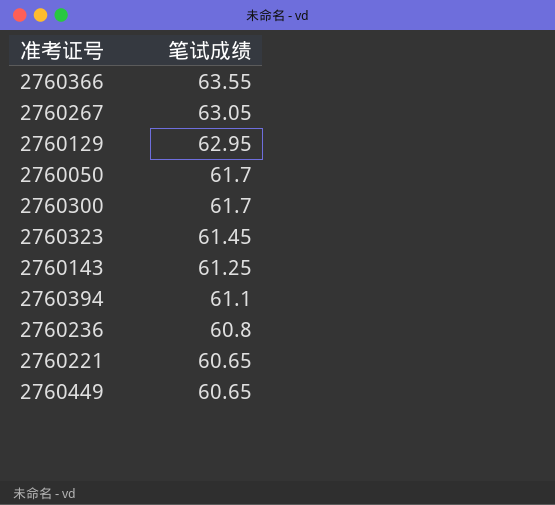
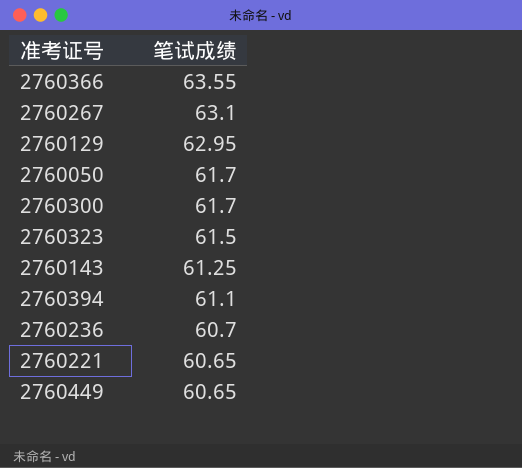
2760267 | 笔试成绩: 63.05 -> 63.1
2760323 | 笔试成绩: 61.45 -> 61.5
2760236 | 笔试成绩: 60.8 -> 60.7

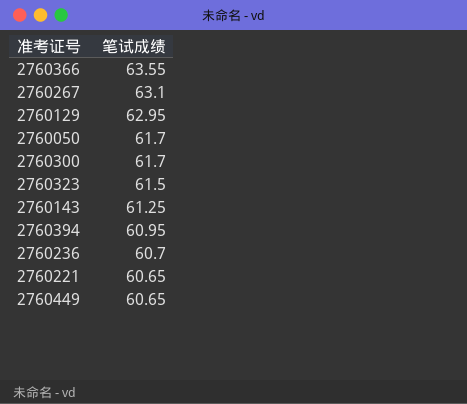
2760394 | 笔试成绩: 61.1 -> 60.95

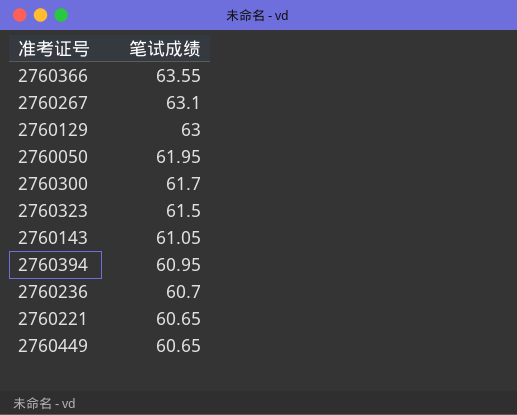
2760129 | 笔试成绩: 62.95 -> 63
2760050 | 笔试成绩: 61.7 -> 61.95
2760143 | 笔试成绩: 61.25 -> 61.05

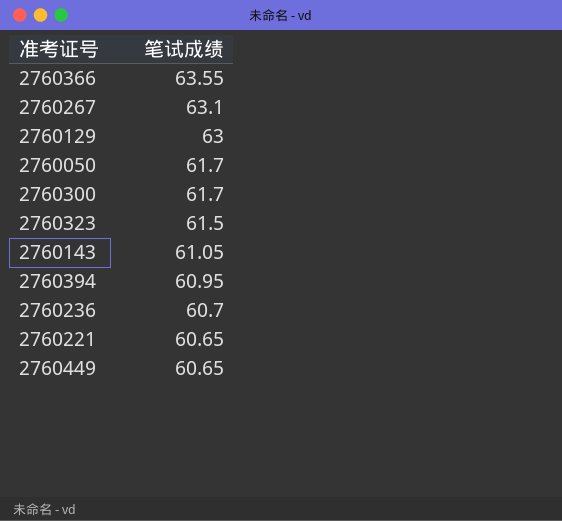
2760050 | 笔试成绩: 61.95 -> 61.7

